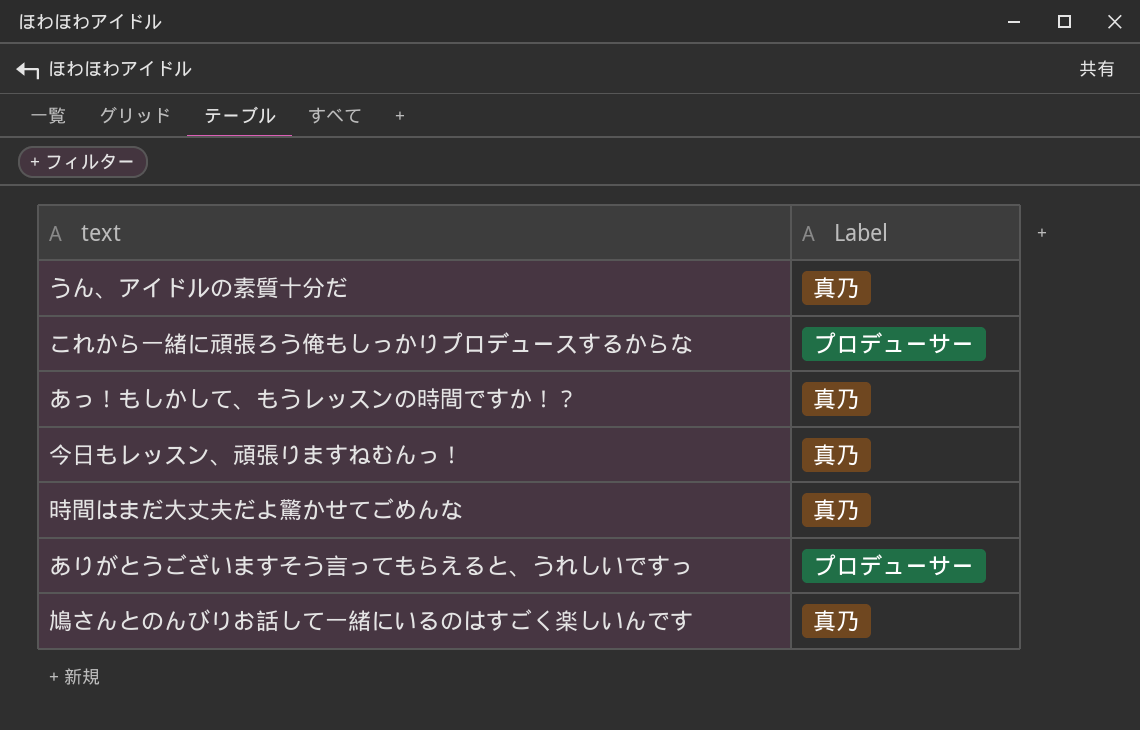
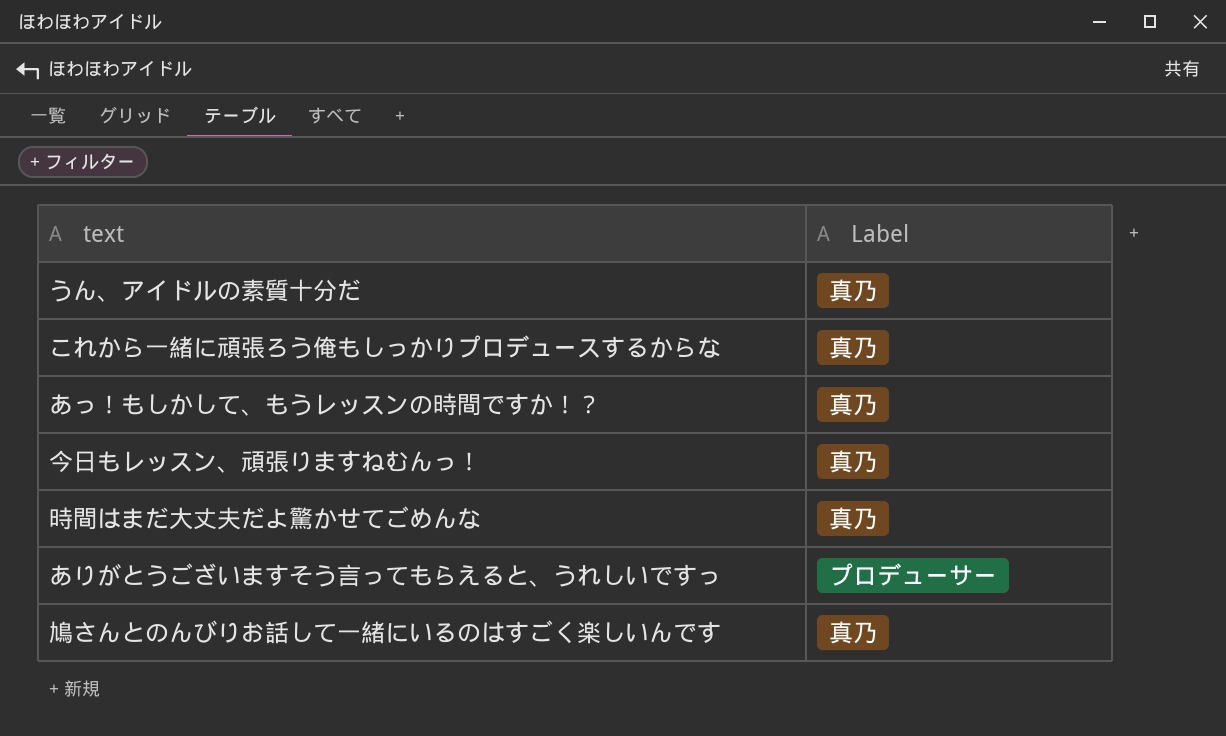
これから一緒に頑張ろう俺もしっかりプロデュースするからな | Label: プロデューサー -> 真乃

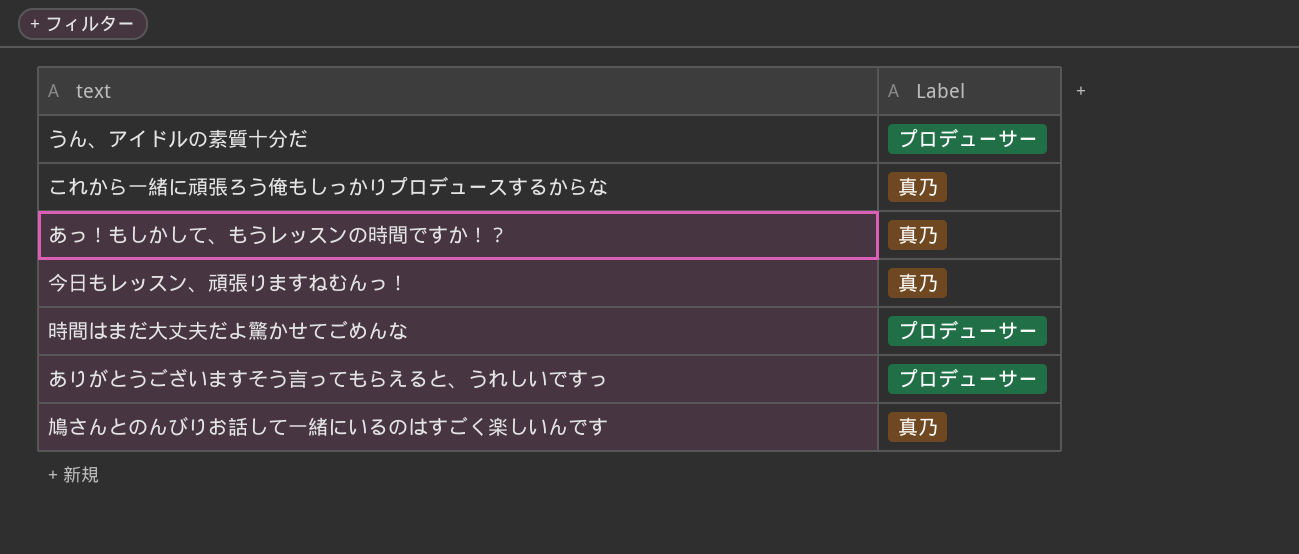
うん、アイドルの素質十分だ | Label: 真乃 -> プロデューサー
時間はまだ大丈夫だよ驚かせてごめんな | Label: 真乃 -> プロデューサー

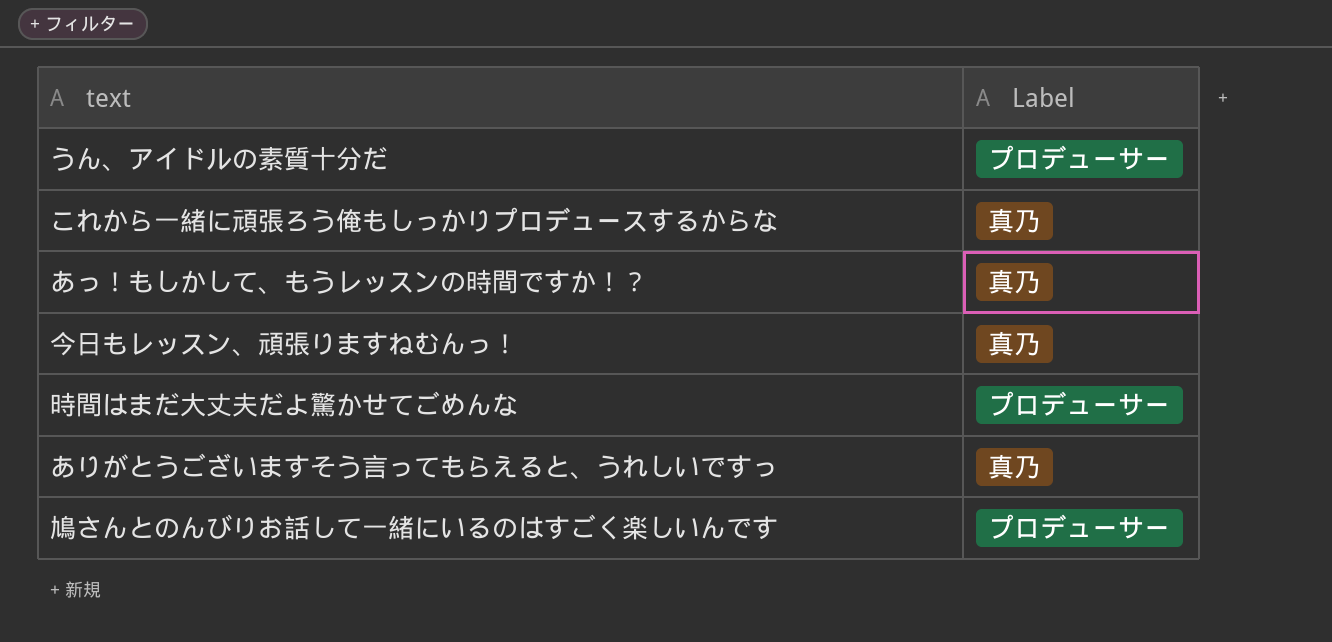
ありがとうございますそう言ってもらえると、うれしいですっ | Label: プロデューサー -> 真乃
鳩さんとのんびりお話して一緒にいるのはすごく楽しいんです | Label: 真乃 -> プロデューサー

